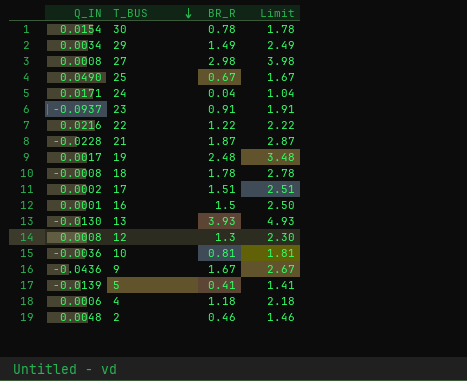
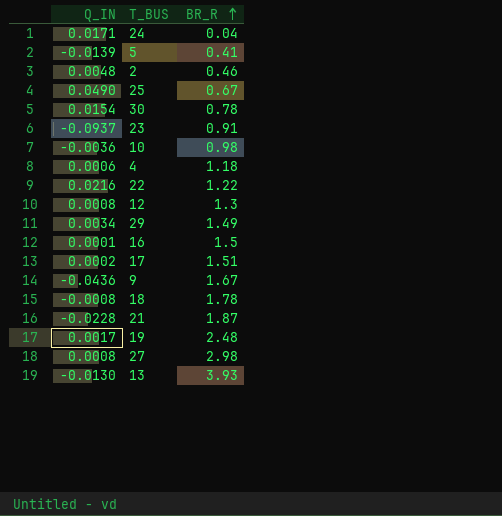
row order: T_BUS descending -> BR_R ascending
column Limit | formula: [BR_R] + 1 -> none
10 | BR_R: 0.81 -> 0.98

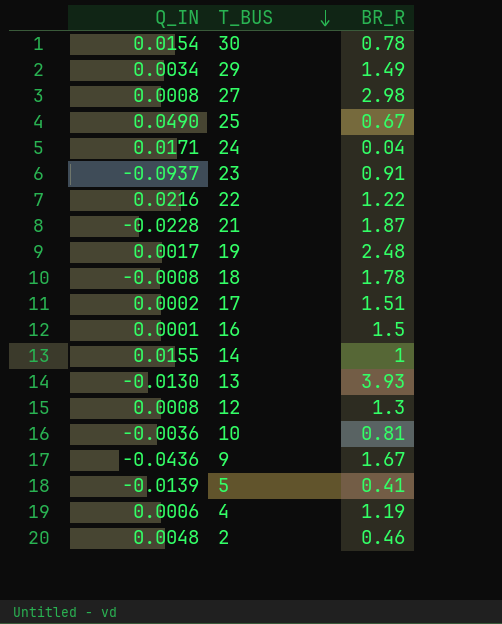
row order: BR_R ascending -> T_BUS descending
row 14: none -> 0.0155 | 1
10 | BR_R: 0.98 -> 0.81
4 | BR_R: 1.18 -> 1.19

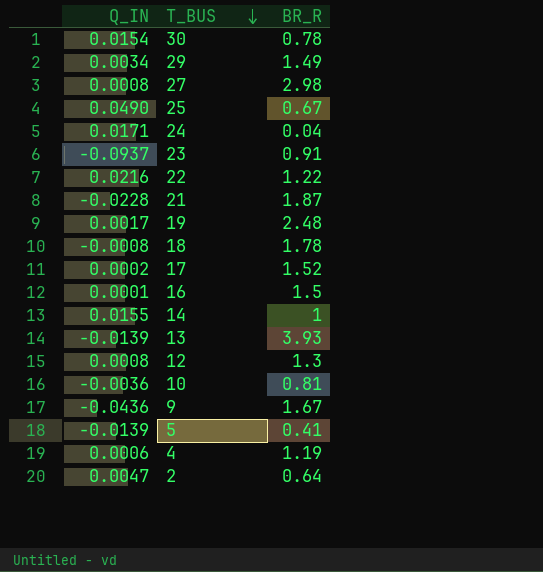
17 | BR_R: 1.51 -> 1.52
13 | Q_IN: -0.0130 -> -0.0139
2 | Q_IN: 0.0048 -> 0.0047
2 | BR_R: 0.46 -> 0.64

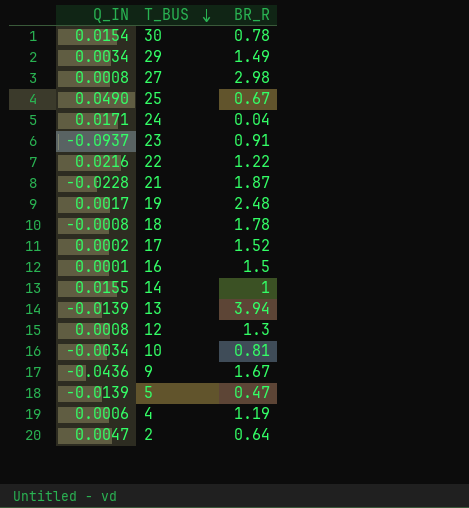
13 | BR_R: 3.93 -> 3.94
10 | Q_IN: -0.0036 -> -0.0034
5 | BR_R: 0.41 -> 0.47

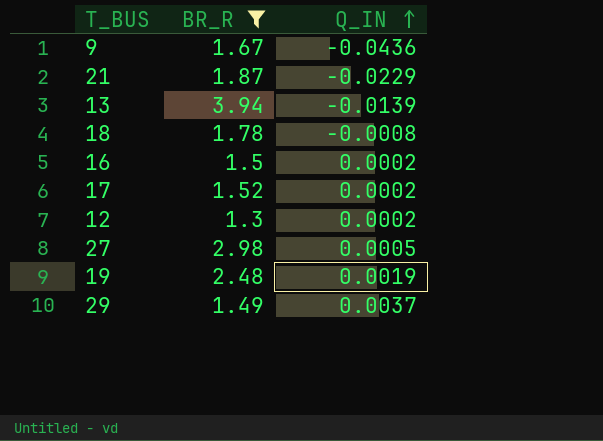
filter: none -> BR_R >= 1.3
row order: T_BUS descending -> Q_IN ascending
column Q_IN | position: 1 -> 3
21 | Q_IN: -0.0228 -> -0.0229
16 | Q_IN: 0.0001 -> 0.0002
12 | Q_IN: 0.0008 -> 0.0002
27 | Q_IN: 0.0008 -> 0.0005
19 | Q_IN: 0.0017 -> 0.0019
29 | Q_IN: 0.0034 -> 0.0037

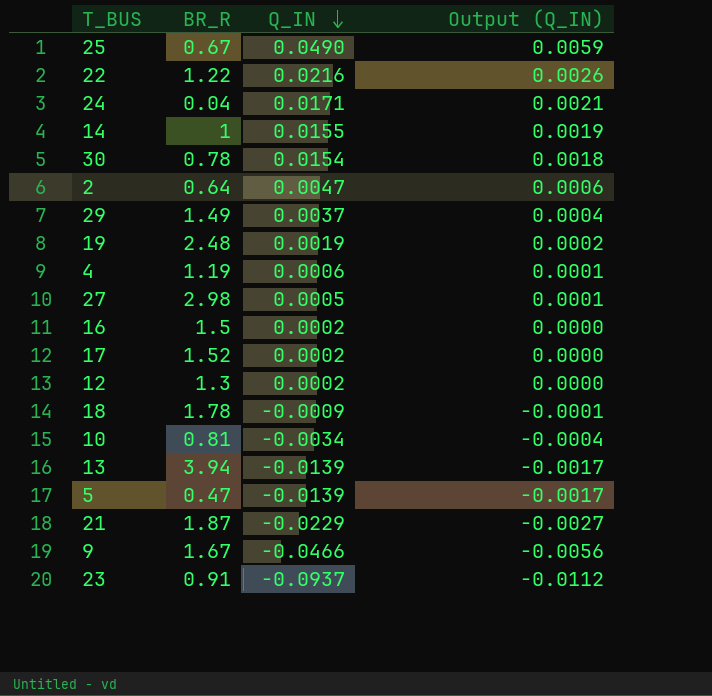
filter: BR_R >= 1.3 -> none
row order: Q_IN ascending -> Q_IN descending
column Output (Q_IN) | formula: none -> [Q_IN] * 0.12
18 | Q_IN: -0.0008 -> -0.0009
9 | Q_IN: -0.0436 -> -0.0466

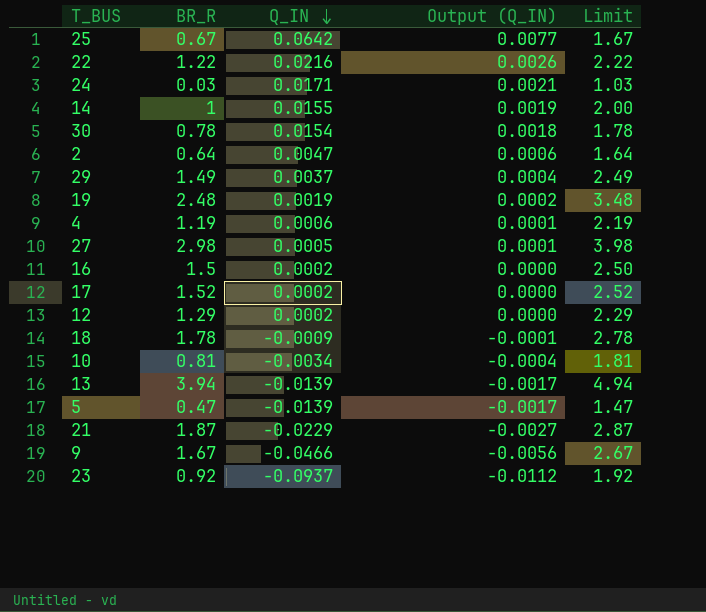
column Limit | formula: none -> [BR_R] + 1
25 | Q_IN: 0.0490 -> 0.0642
25 | Output (Q_IN): 0.0059 -> 0.0077
24 | BR_R: 0.04 -> 0.03
12 | BR_R: 1.3 -> 1.29
23 | BR_R: 0.91 -> 0.92

